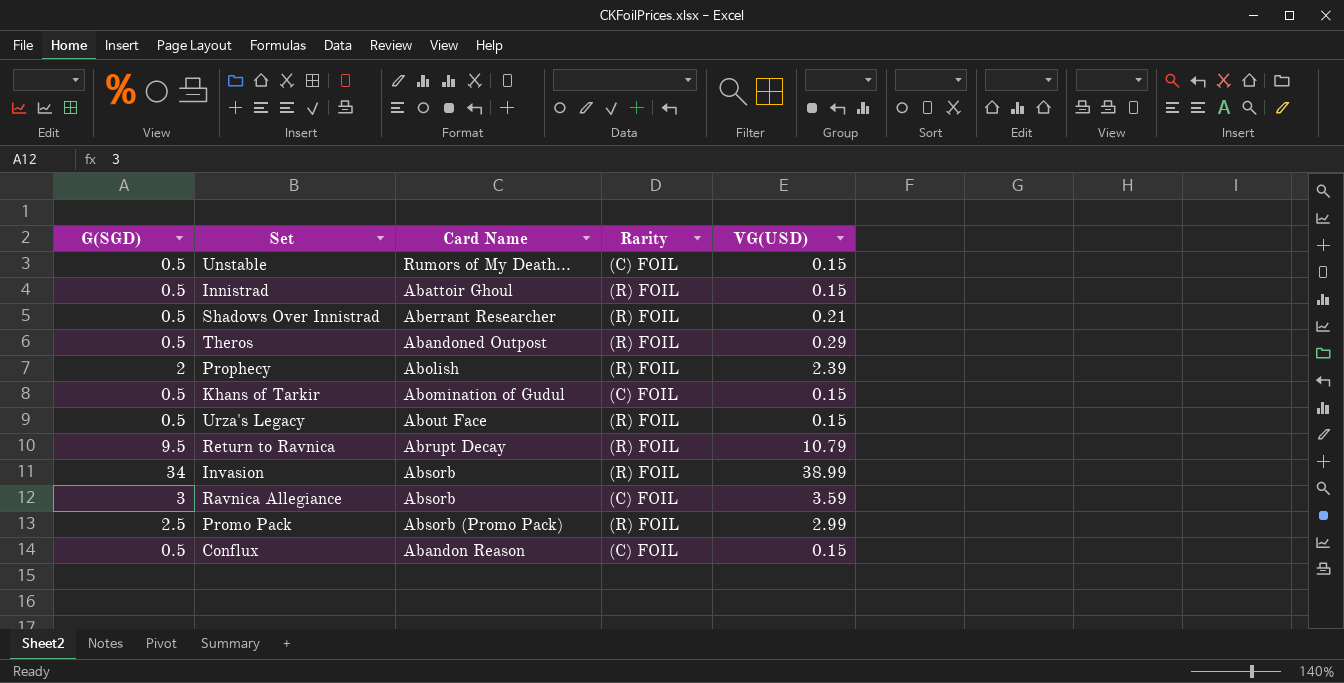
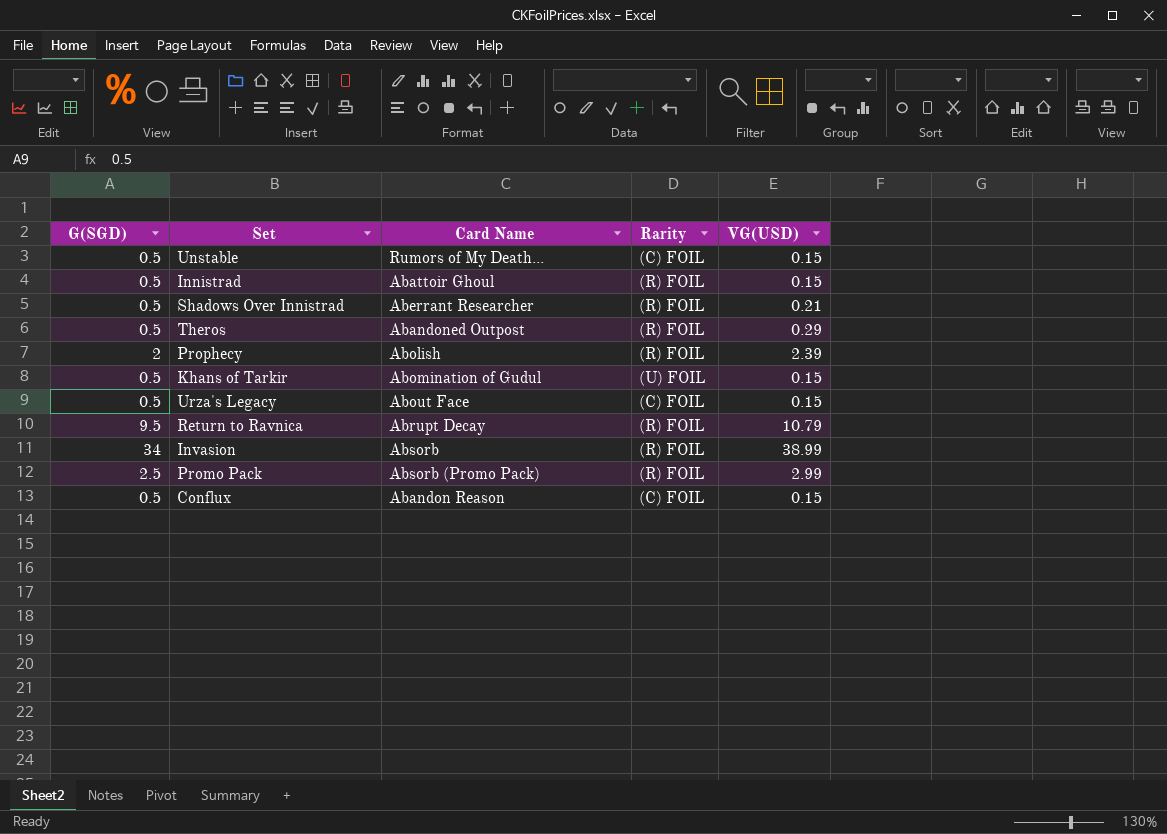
row Ravnica Allegiance: 3 | Absorb | (C) FOIL | 3.59 -> none
Khans of Tarkir | Rarity: (C) FOIL -> (U) FOIL
Urza's Legacy | Rarity: (R) FOIL -> (C) FOIL

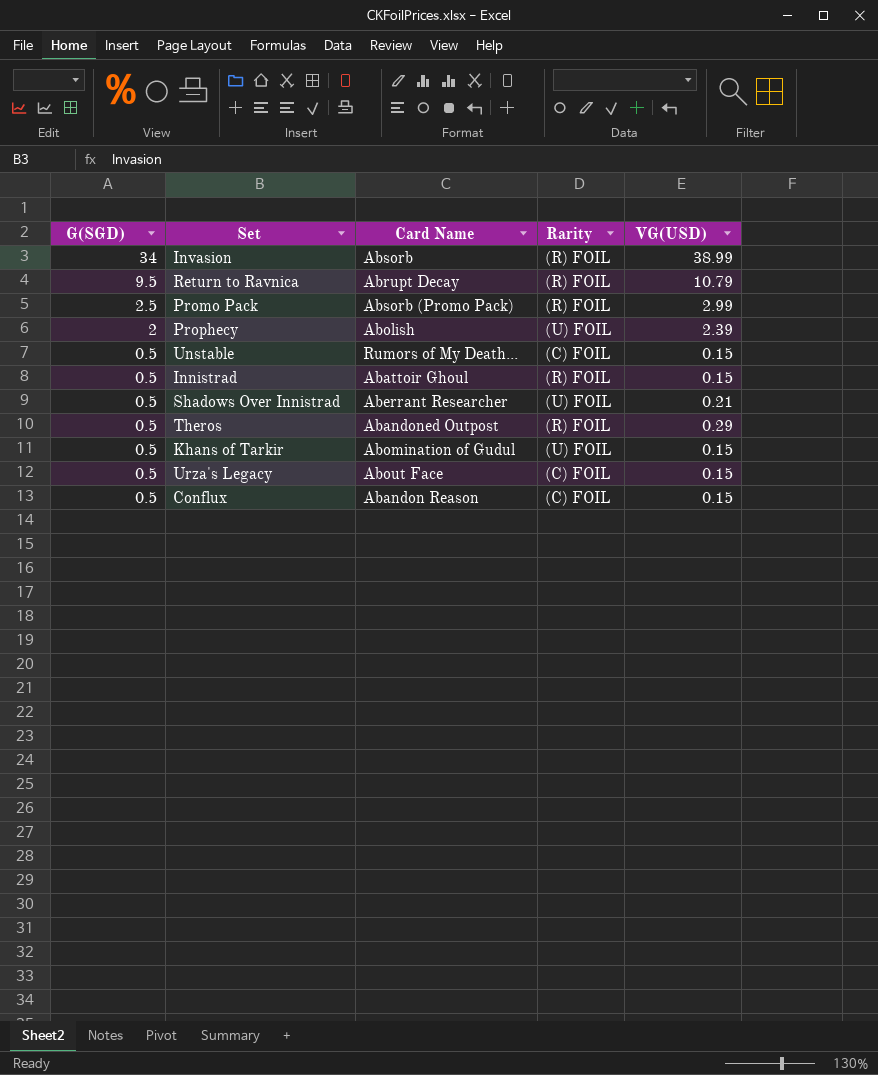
row order: none -> G(SGD) descending
Prophecy | Rarity: (R) FOIL -> (U) FOIL
Shadows Over Innistrad | Rarity: (R) FOIL -> (U) FOIL

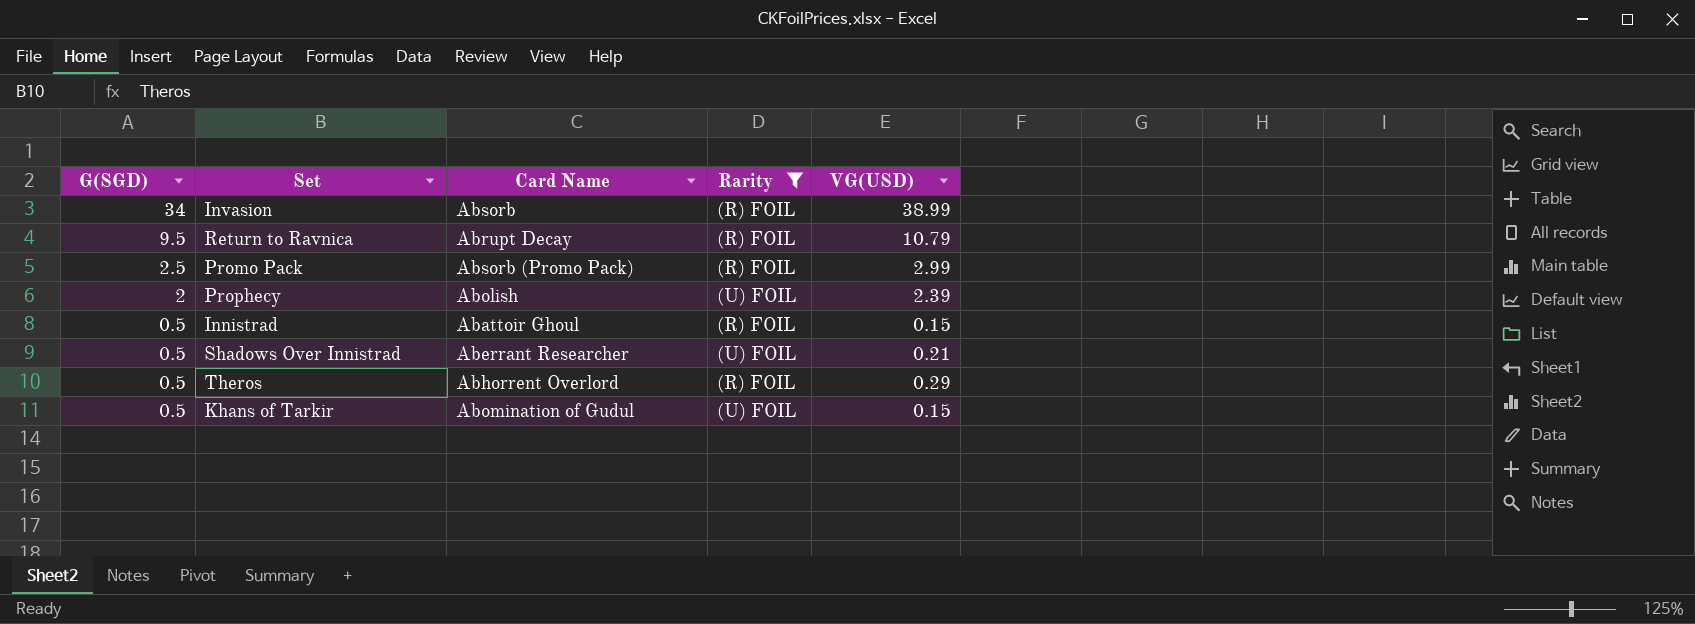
filter: none -> Rarity != (C) FOIL
Theros | Card Name: Abandoned Outpost -> Abhorrent Overlord

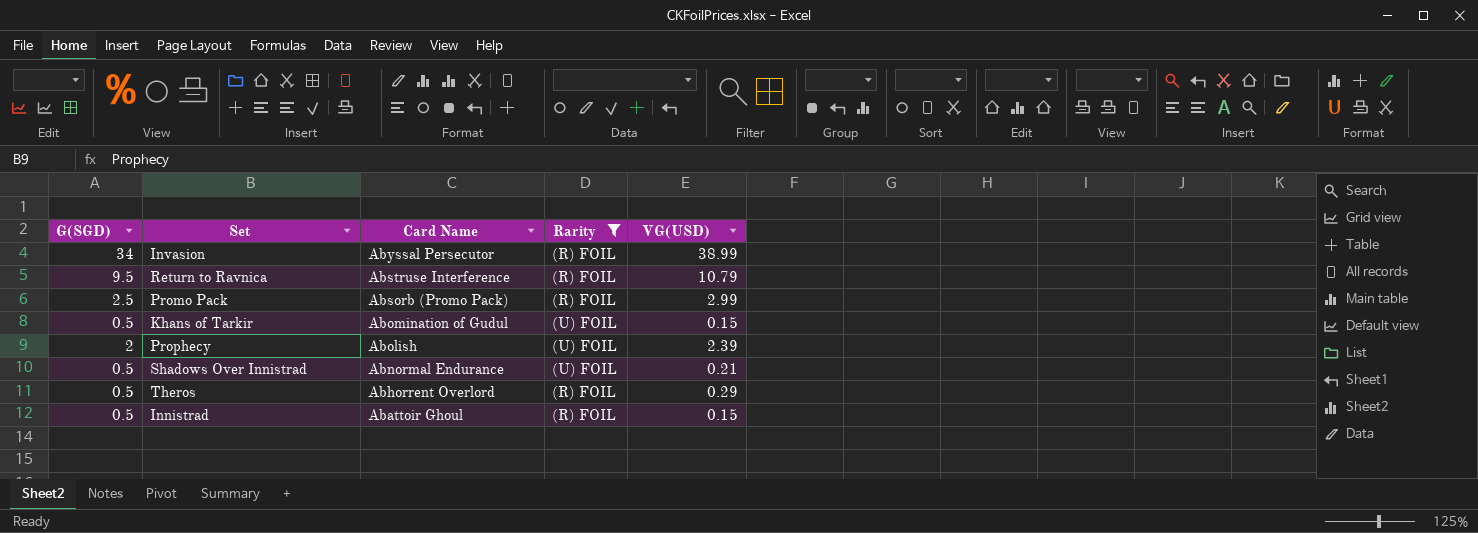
row order: G(SGD) descending -> Card Name descending
Invasion | Card Name: Absorb -> Abyssal Persecutor
Return to Ravnica | Card Name: Abrupt Decay -> Abstruse Interference
Shadows Over Innistrad | Card Name: Aberrant Researcher -> Abnormal Endurance

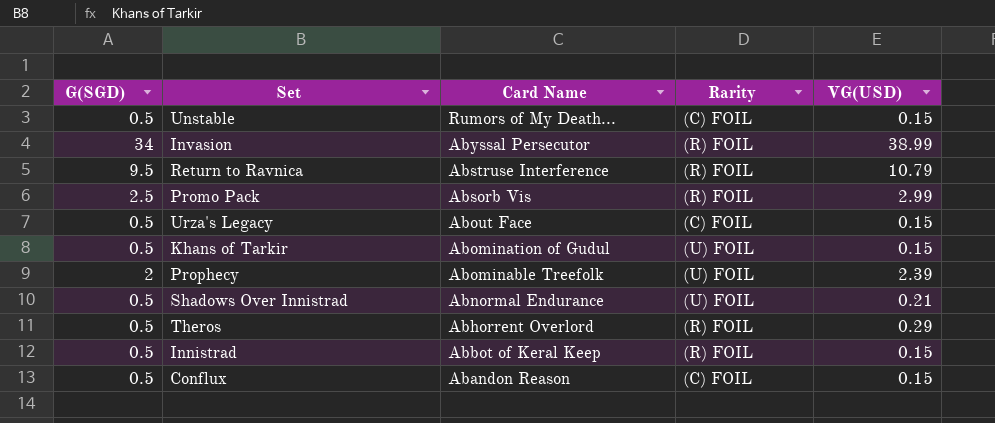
filter: Rarity != (C) FOIL -> none
Promo Pack | Card Name: Absorb (Promo Pack) -> Absorb Vis
Prophecy | Card Name: Abolish -> Abominable Treefolk
Innistrad | Card Name: Abattoir Ghoul -> Abbot of Keral Keep

